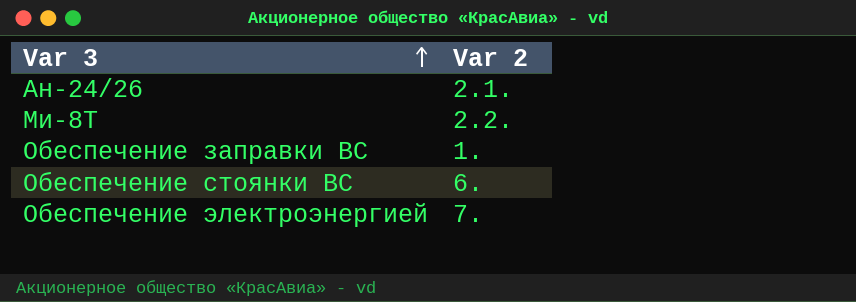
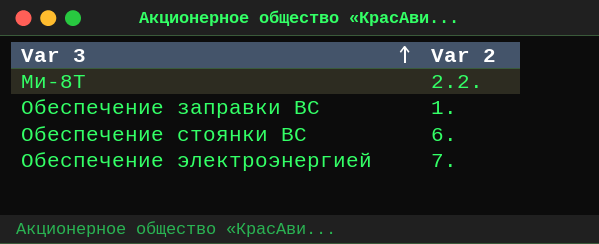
row Ан-24/26: 2.1. -> none

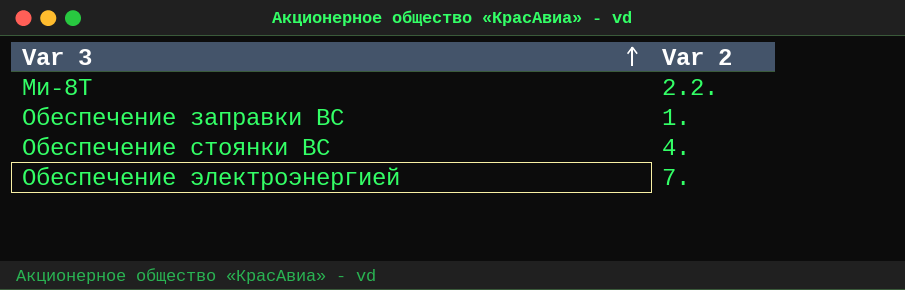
Обеспечение стоянки ВС | Var 2: 6. -> 4.

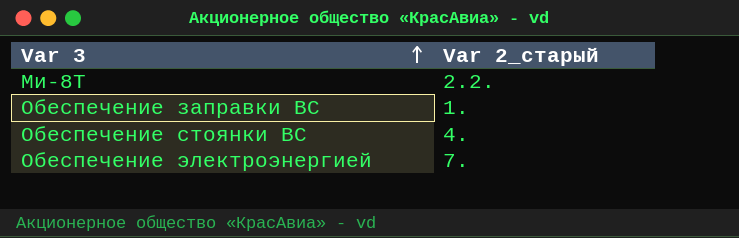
column name: Var 2 -> Var 2_старый

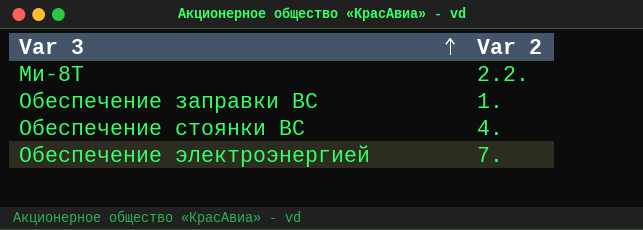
column name: Var 2_старый -> Var 2

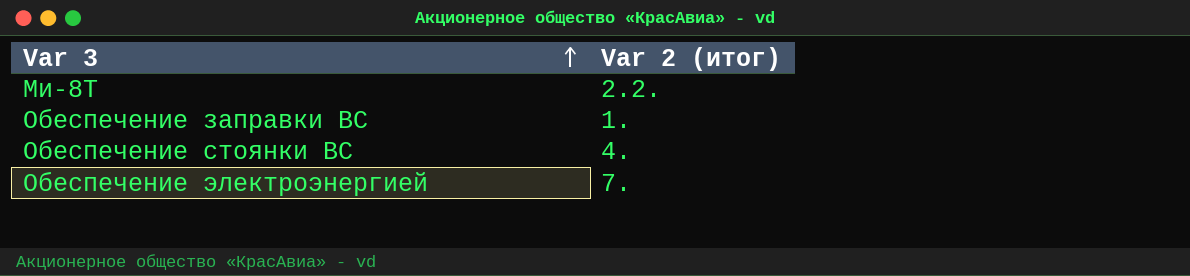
column name: Var 2 -> Var 2 (итог)

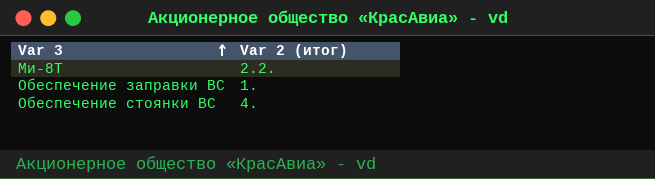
row Обеспечение электроэнергией: 7. -> none

